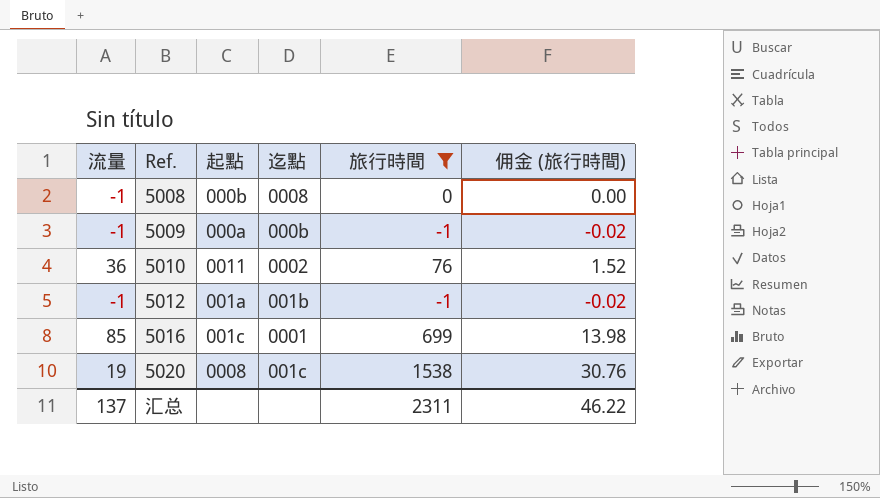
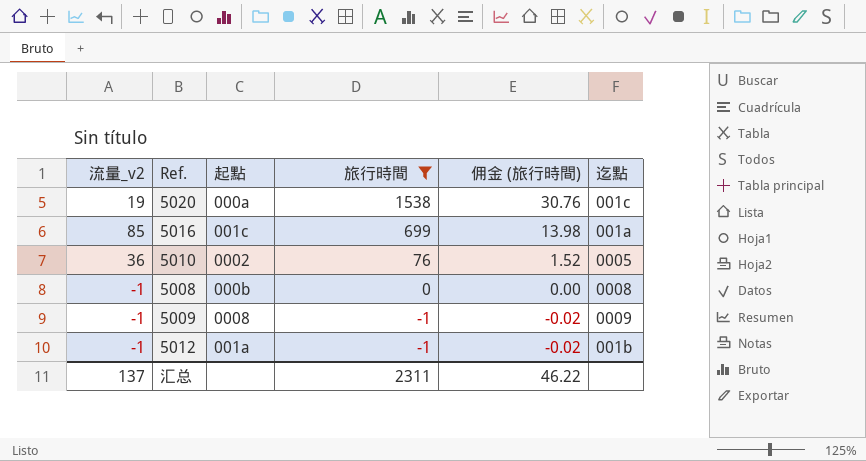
row order: Ref. ascending -> 旅行時間 descending
column name: 流量 -> 流量_v2
column 迄點 | position: 4 -> 6
5020 | 起點: 0008 -> 000a
5016 | 迄點: 0001 -> 001a
5010 | 起點: 0011 -> 0002
5010 | 迄點: 0002 -> 0005
5009 | 起點: 000a -> 0008
5009 | 迄點: 000b -> 0009

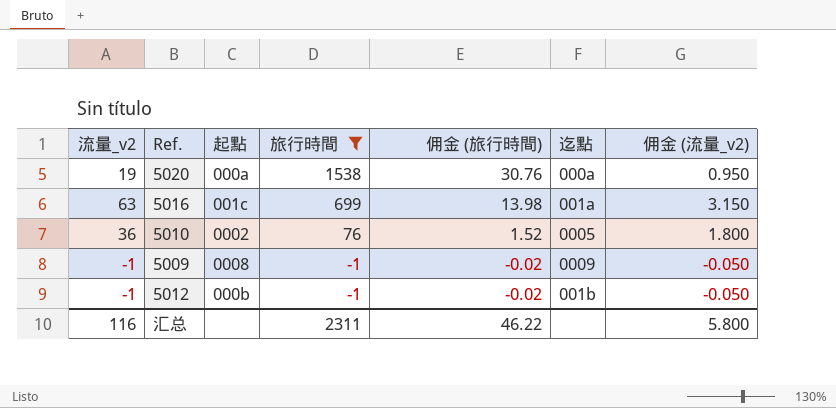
column 佣金 (流量_v2) | formula: none -> [流量_v2] * 0.05
row 5008: -1 | 000b | 0 | 0.00 | 0008 -> none
5020 | 迄點: 001c -> 000a
5016 | 流量_v2: 85 -> 63
5012 | 起點: 001a -> 000b
汇总 | 流量_v2: 137 -> 116

